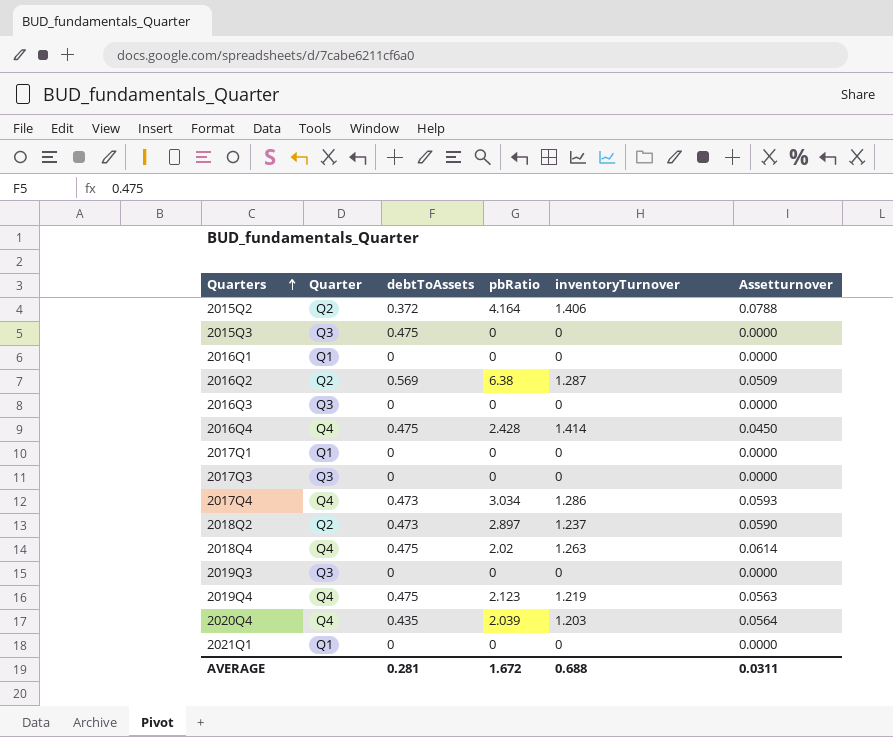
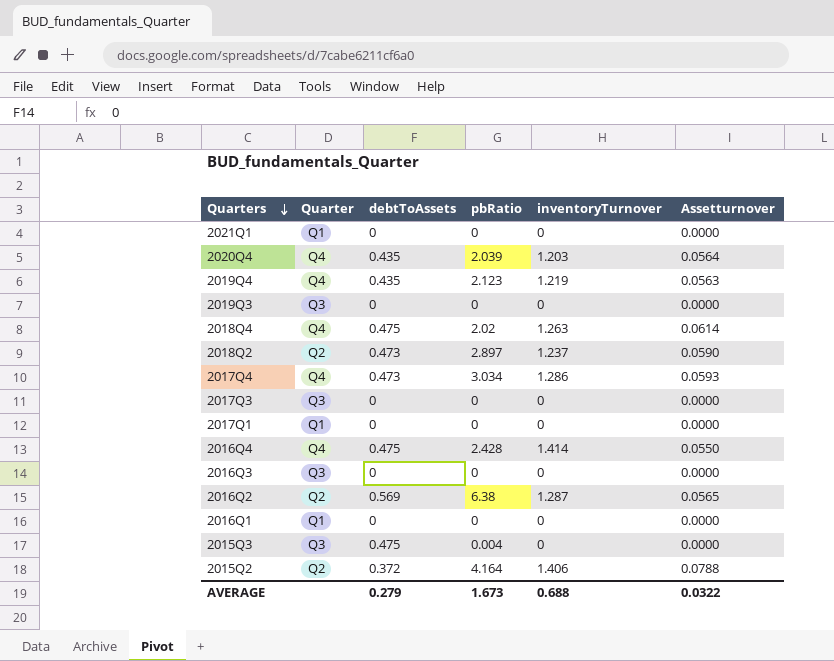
row order: Quarters ascending -> Quarters descending
2019Q4 | debtToAssets: 0.475 -> 0.435
2016Q4 | Assetturnover: 0.0450 -> 0.0550
2016Q2 | Assetturnover: 0.0509 -> 0.0565
2015Q3 | pbRatio: 0 -> 0.004
AVERAGE | debtToAssets: 0.281 -> 0.279
AVERAGE | pbRatio: 1.672 -> 1.673
AVERAGE | Assetturnover: 0.0311 -> 0.0322

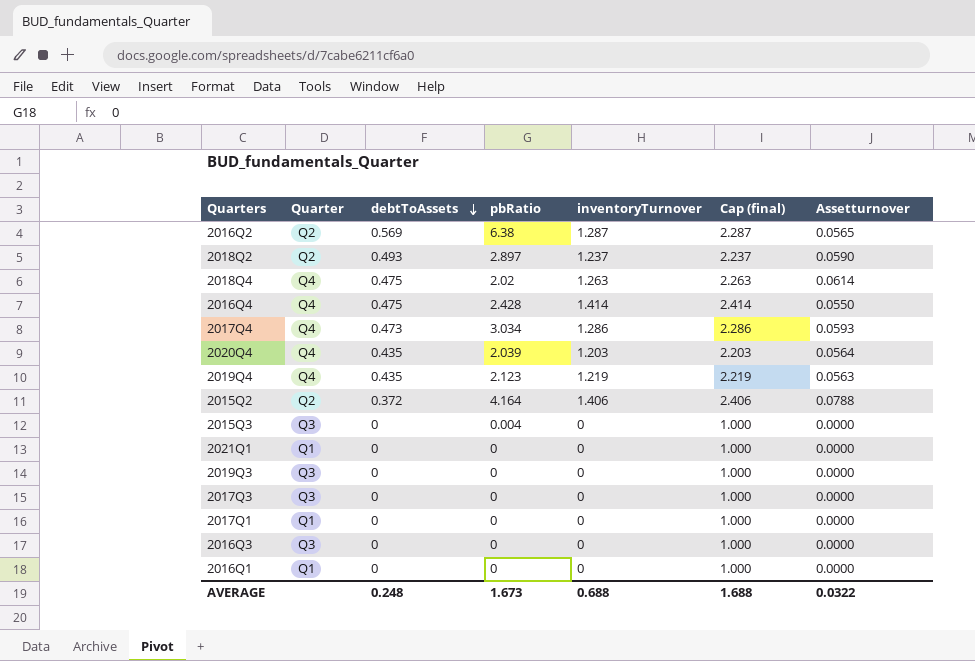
row order: Quarters descending -> debtToAssets descending
column Cap (final) | formula: none -> [inventoryTurnover] + 1
2018Q2 | debtToAssets: 0.473 -> 0.493
2015Q3 | debtToAssets: 0.475 -> 0
AVERAGE | debtToAssets: 0.279 -> 0.248

